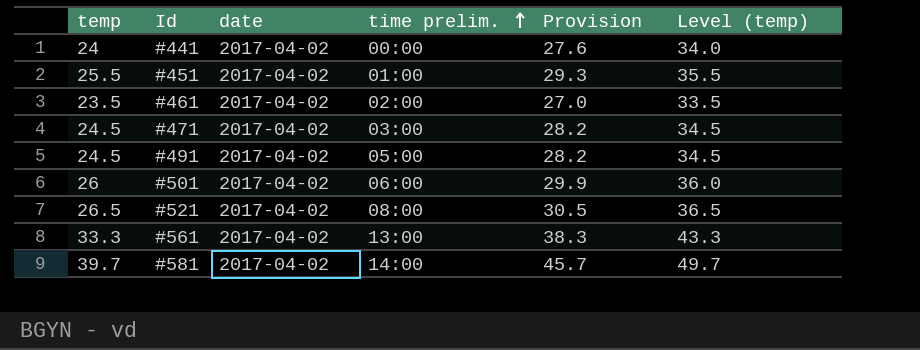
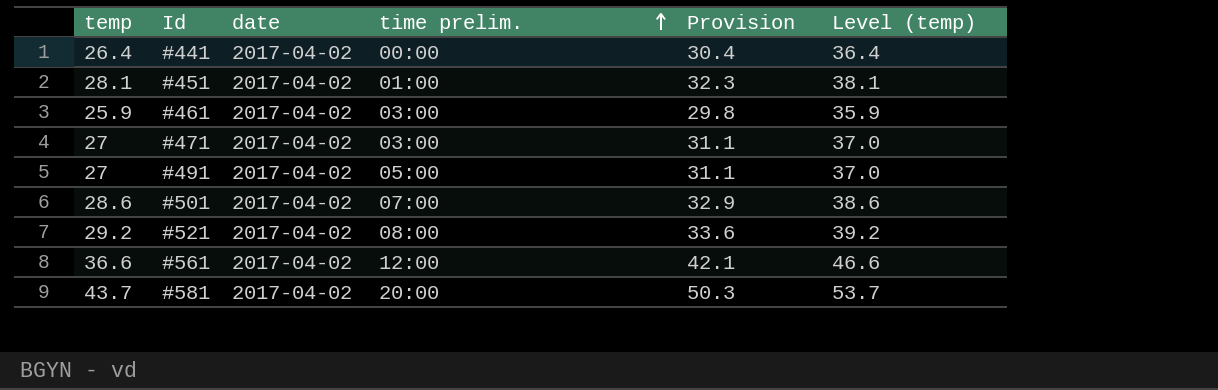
#441 | temp: 24 -> 26.4
#441 | Provision: 27.6 -> 30.4
#441 | Level (temp): 34.0 -> 36.4
#451 | temp: 25.5 -> 28.1
#451 | Provision: 29.3 -> 32.3
#451 | Level (temp): 35.5 -> 38.1
#461 | temp: 23.5 -> 25.9
#461 | time prelim.: 02:00 -> 03:00
#461 | Provision: 27.0 -> 29.8
#461 | Level (temp): 33.5 -> 35.9
#471 | temp: 24.5 -> 27
#471 | Provision: 28.2 -> 31.1
#471 | Level (temp): 34.5 -> 37.0
#491 | temp: 24.5 -> 27
#491 | Provision: 28.2 -> 31.1
#491 | Level (temp): 34.5 -> 37.0
#501 | temp: 26 -> 28.6
#501 | time prelim.: 06:00 -> 07:00
#501 | Provision: 29.9 -> 32.9
#501 | Level (temp): 36.0 -> 38.6
#521 | temp: 26.5 -> 29.2
#521 | Provision: 30.5 -> 33.6
#521 | Level (temp): 36.5 -> 39.2
#561 | temp: 33.3 -> 36.6
#561 | time prelim.: 13:00 -> 12:00
#561 | Provision: 38.3 -> 42.1
#561 | Level (temp): 43.3 -> 46.6
#581 | temp: 39.7 -> 43.7
#581 | time prelim.: 14:00 -> 20:00
#581 | Provision: 45.7 -> 50.3
#581 | Level (temp): 49.7 -> 53.7

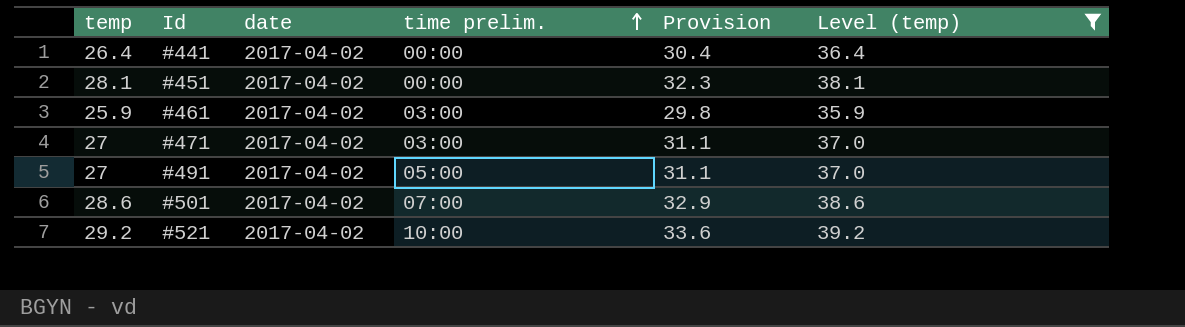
filter: none -> Level (temp) <= 39.2
#451 | time prelim.: 01:00 -> 00:00
#521 | time prelim.: 08:00 -> 10:00

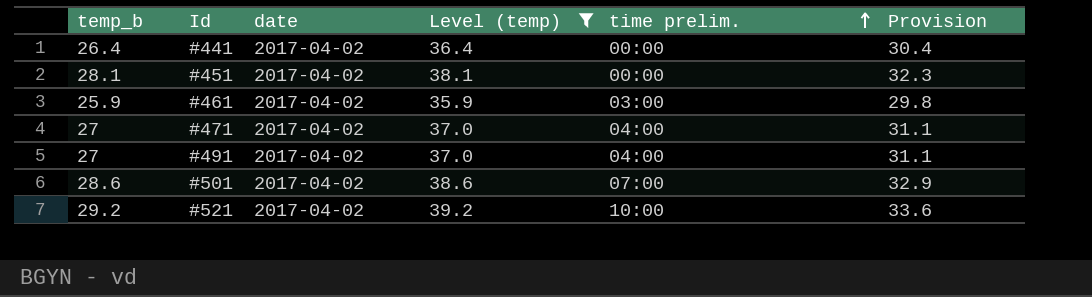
column name: temp -> temp_b
column Level (temp) | position: 6 -> 4
#471 | time prelim.: 03:00 -> 04:00
#491 | time prelim.: 05:00 -> 04:00

